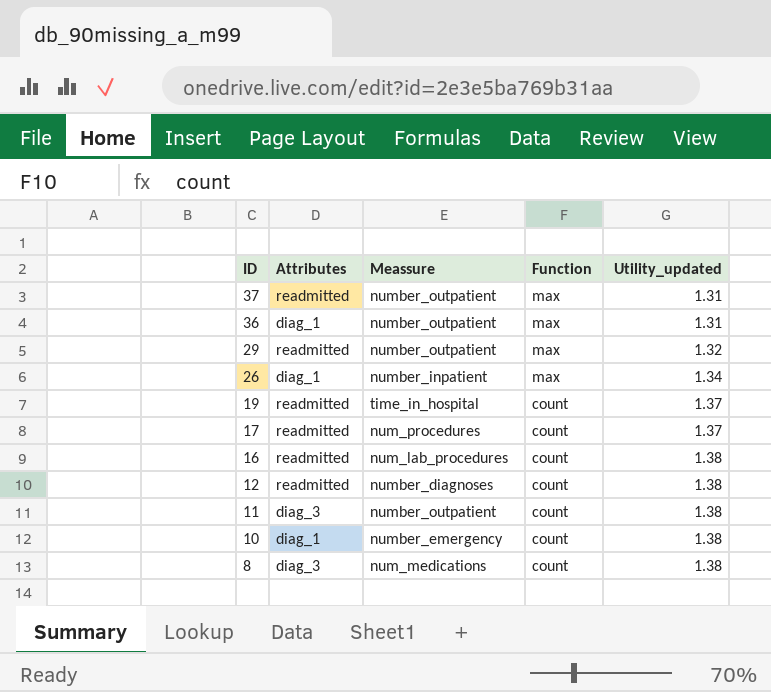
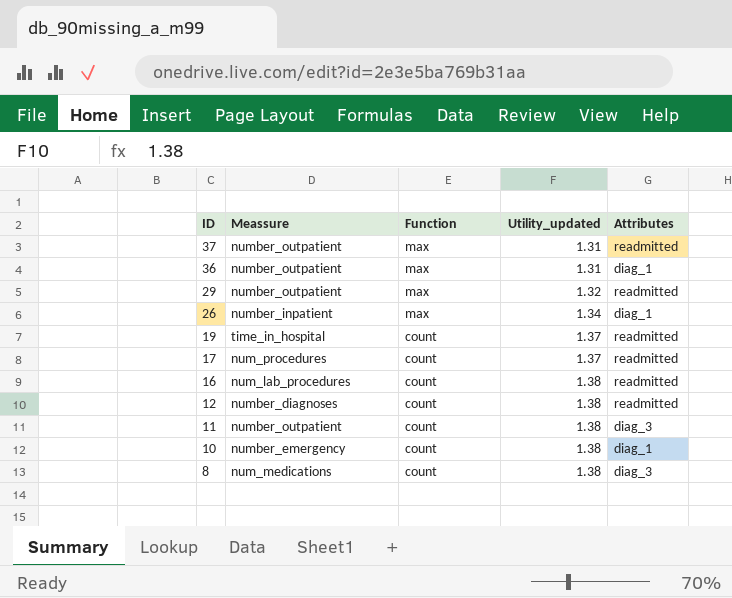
column Attributes | position: 2 -> 5

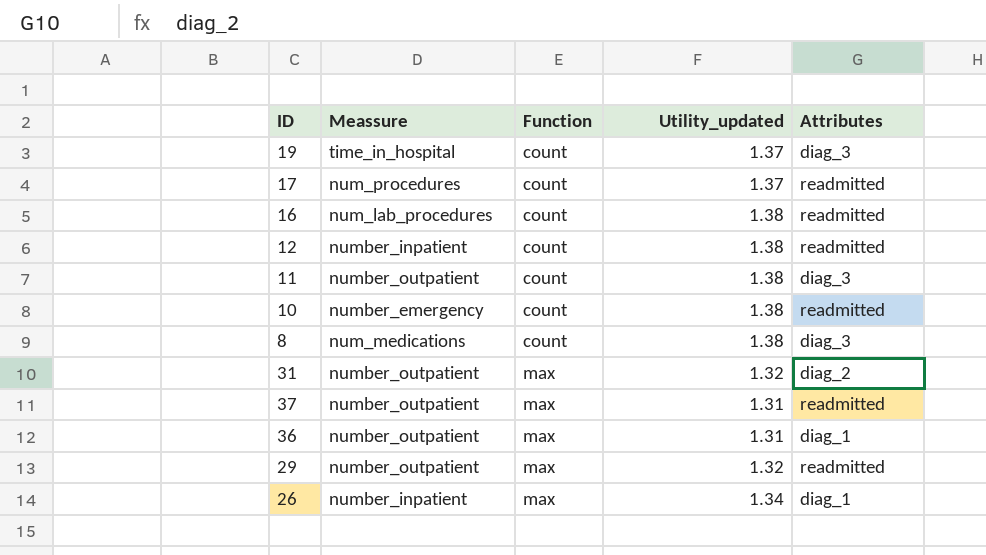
row order: ID descending -> Function ascending
19 | Attributes: readmitted -> diag_3
12 | Meassure: number_diagnoses -> number_inpatient
10 | Attributes: diag_1 -> readmitted
row 31: none -> number_outpatient | max | 1.32 | diag_2

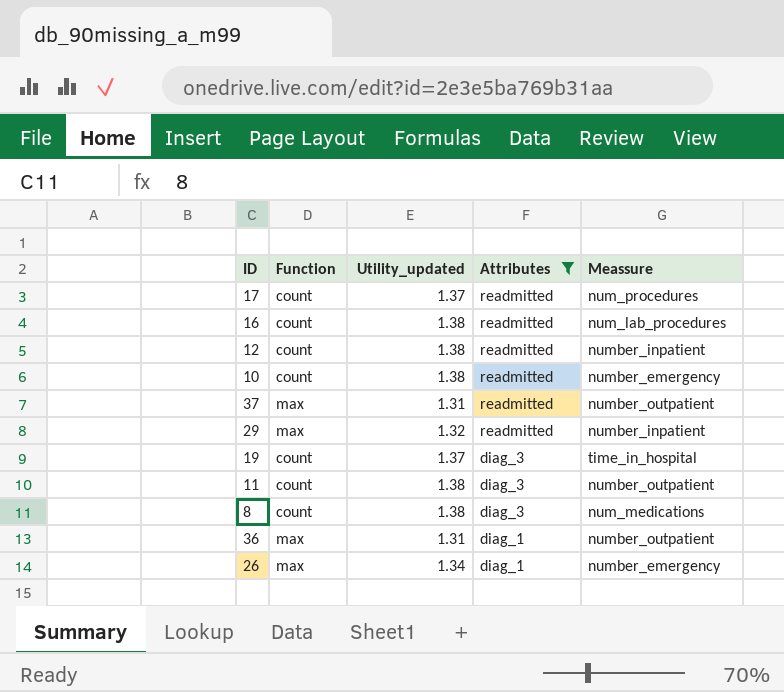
filter: none -> Attributes != diag_2
row order: Function ascending -> Attributes descending
column Meassure | position: 2 -> 5
29 | Meassure: number_outpatient -> number_inpatient
26 | Meassure: number_inpatient -> number_emergency

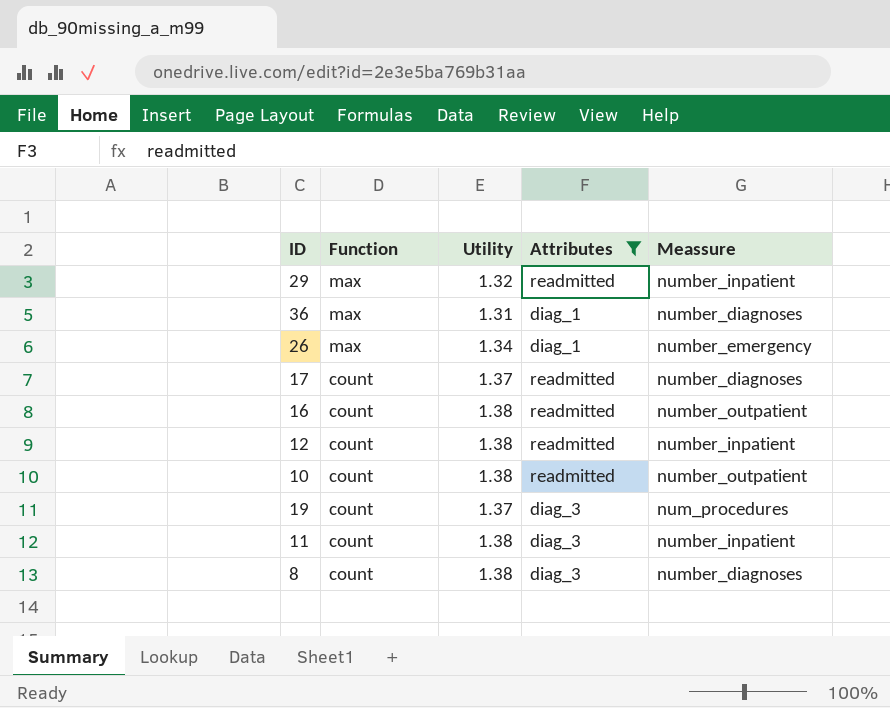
row order: Attributes descending -> Function descending
column name: Utility_updated -> Utility
row 37: max | 1.31 | readmitted | number_outpatient -> none
36 | Meassure: number_outpatient -> number_diagnoses
17 | Meassure: num_procedures -> number_diagnoses
16 | Meassure: num_lab_procedures -> number_outpatient
10 | Meassure: number_emergency -> number_outpatient
19 | Meassure: time_in_hospital -> num_procedures
11 | Meassure: number_outpatient -> number_inpatient
8 | Meassure: num_medications -> number_diagnoses

